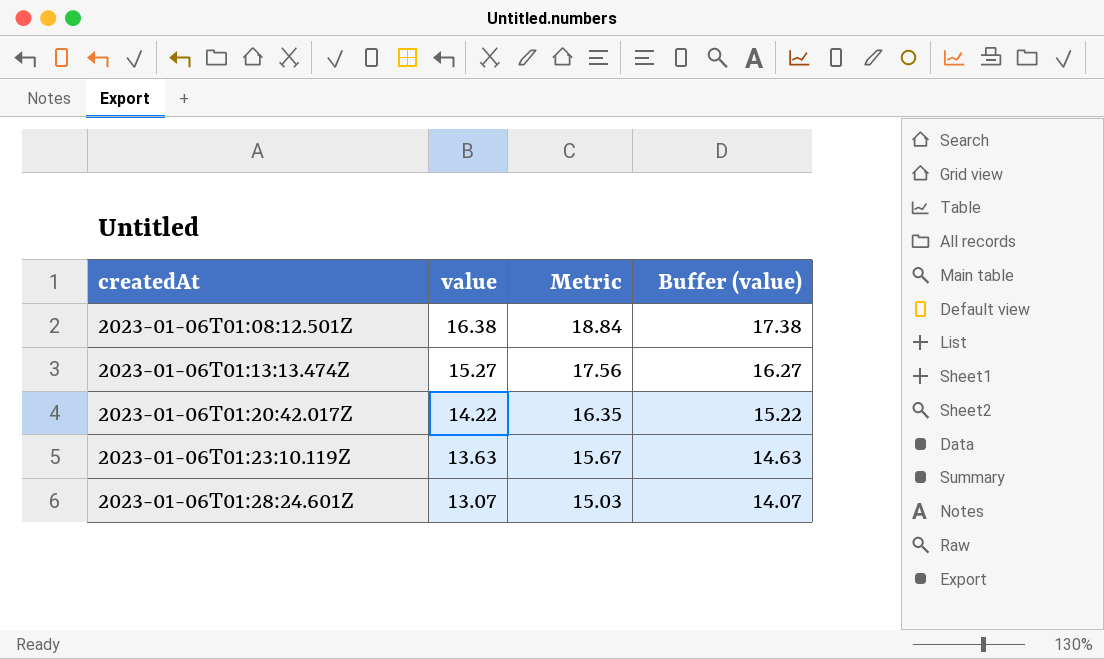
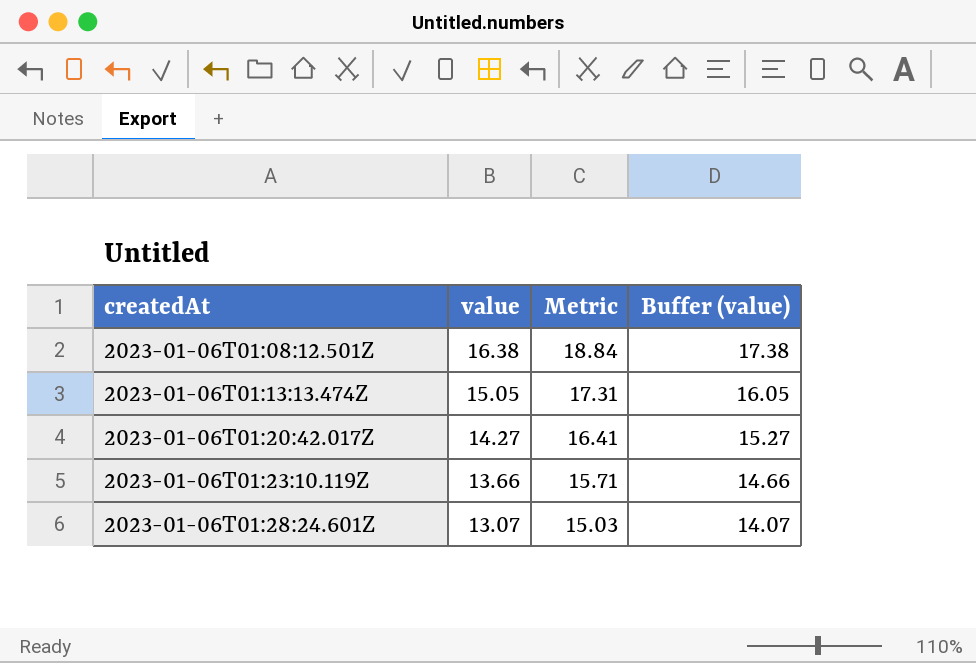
2023-01-06T01:13:13.474Z | value: 15.27 -> 15.05
2023-01-06T01:13:13.474Z | Metric: 17.56 -> 17.31
2023-01-06T01:13:13.474Z | Buffer (value): 16.27 -> 16.05
2023-01-06T01:20:42.017Z | value: 14.22 -> 14.27
2023-01-06T01:20:42.017Z | Metric: 16.35 -> 16.41
2023-01-06T01:20:42.017Z | Buffer (value): 15.22 -> 15.27
2023-01-06T01:23:10.119Z | value: 13.63 -> 13.66
2023-01-06T01:23:10.119Z | Metric: 15.67 -> 15.71
2023-01-06T01:23:10.119Z | Buffer (value): 14.63 -> 14.66

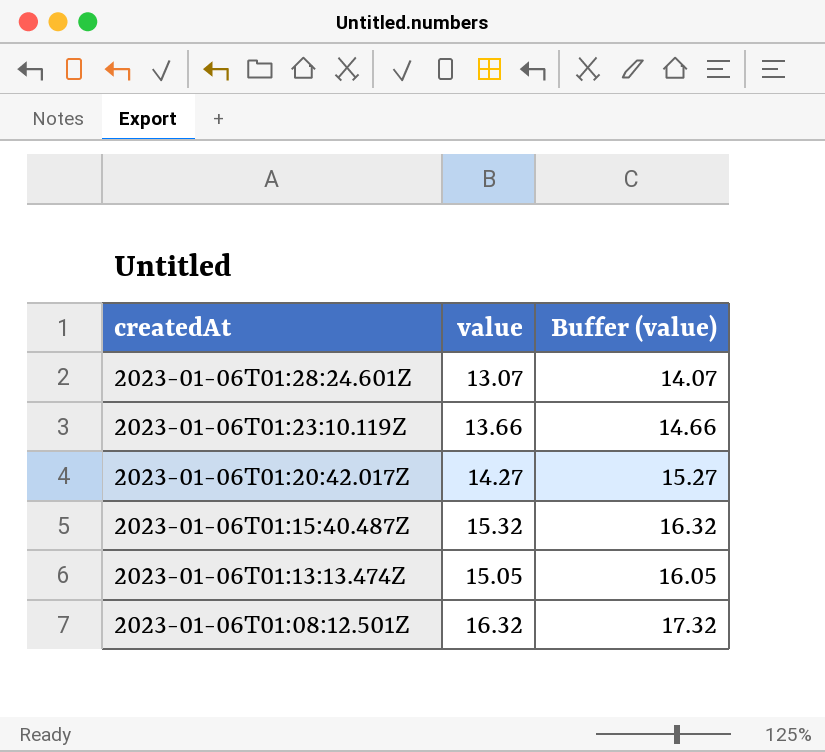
row order: createdAt ascending -> createdAt descending
column Metric | formula: [value] * 1.15 -> none
row 2023-01-06T01:15:40.487Z: none -> 15.32 | 16.32
2023-01-06T01:08:12.501Z | value: 16.38 -> 16.32
2023-01-06T01:08:12.501Z | Buffer (value): 17.38 -> 17.32

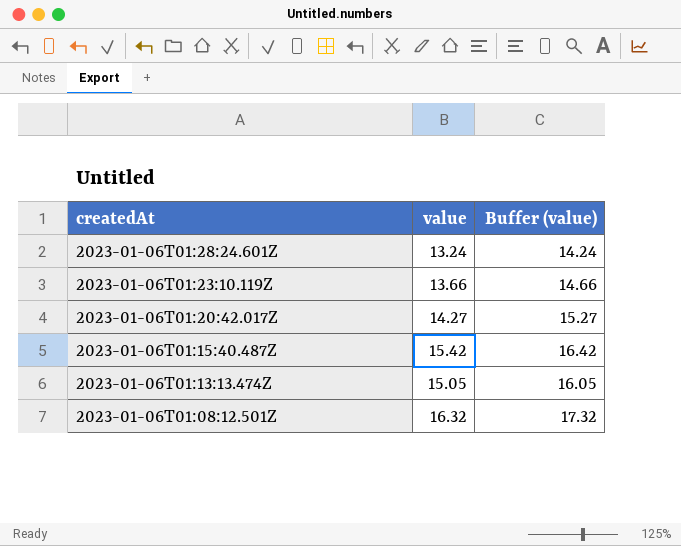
2023-01-06T01:28:24.601Z | value: 13.07 -> 13.24
2023-01-06T01:28:24.601Z | Buffer (value): 14.07 -> 14.24
2023-01-06T01:15:40.487Z | value: 15.32 -> 15.42
2023-01-06T01:15:40.487Z | Buffer (value): 16.32 -> 16.42

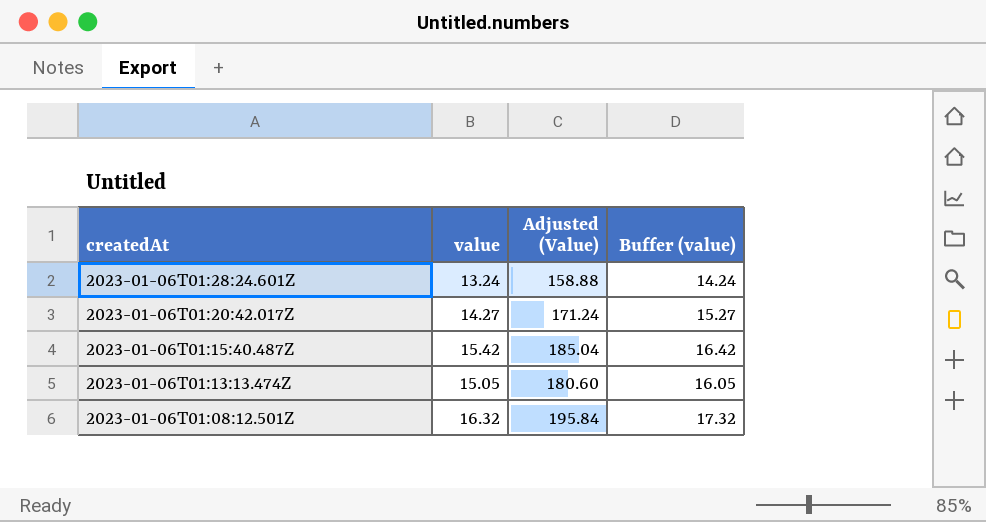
column Adjusted (Value) | formula: none -> [value] * 12
row 2023-01-06T01:23:10.119Z: 13.66 | 14.66 -> none

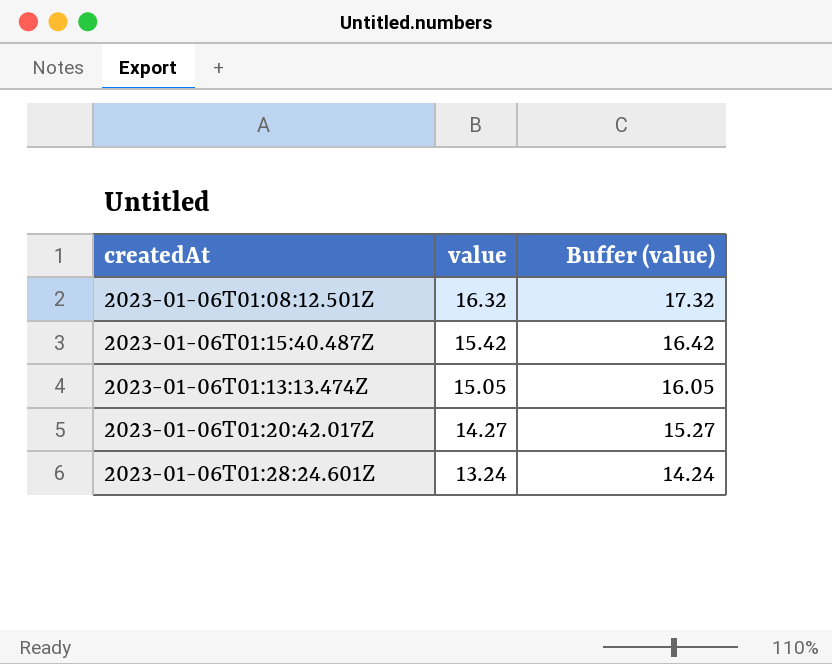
row order: createdAt descending -> value descending
column Adjusted (Value) | formula: [value] * 12 -> none

